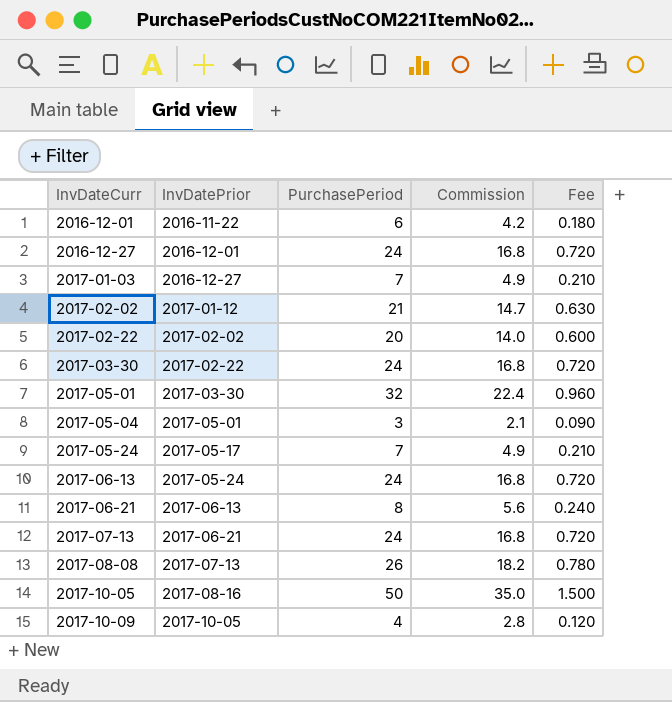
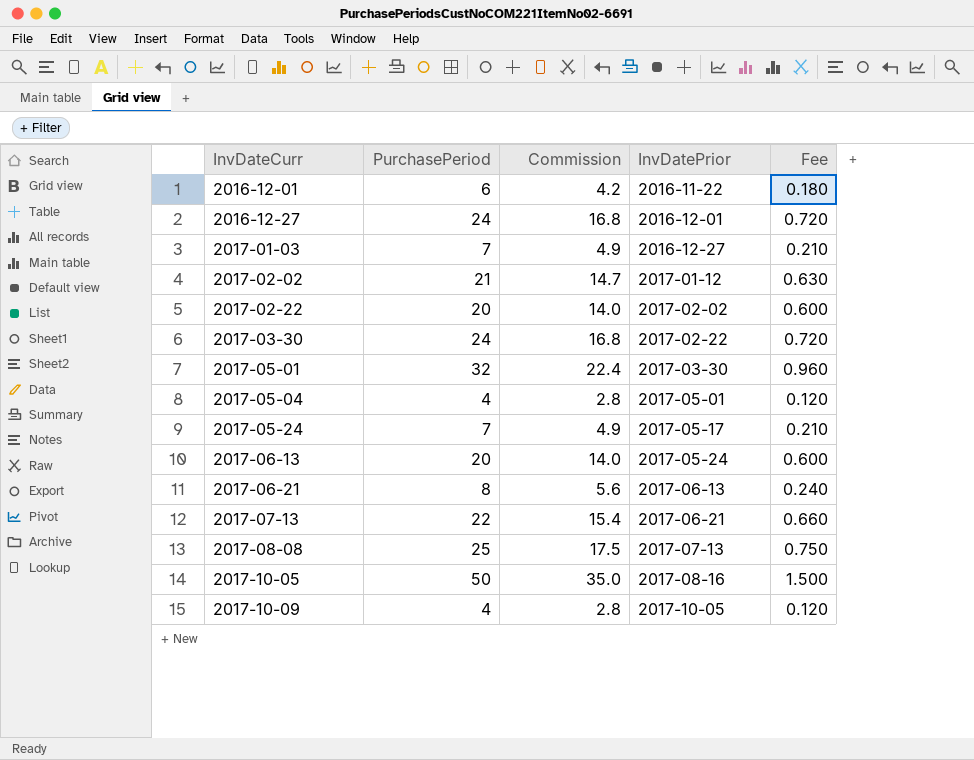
column InvDatePrior | position: 2 -> 4
2017-05-04 | PurchasePeriod: 3 -> 4
2017-05-04 | Commission: 2.1 -> 2.8
2017-05-04 | Fee: 0.090 -> 0.120
2017-06-13 | PurchasePeriod: 24 -> 20
2017-06-13 | Commission: 16.8 -> 14.0
2017-06-13 | Fee: 0.720 -> 0.600
2017-07-13 | PurchasePeriod: 24 -> 22
2017-07-13 | Commission: 16.8 -> 15.4
2017-07-13 | Fee: 0.720 -> 0.660
2017-08-08 | PurchasePeriod: 26 -> 25
2017-08-08 | Commission: 18.2 -> 17.5
2017-08-08 | Fee: 0.780 -> 0.750

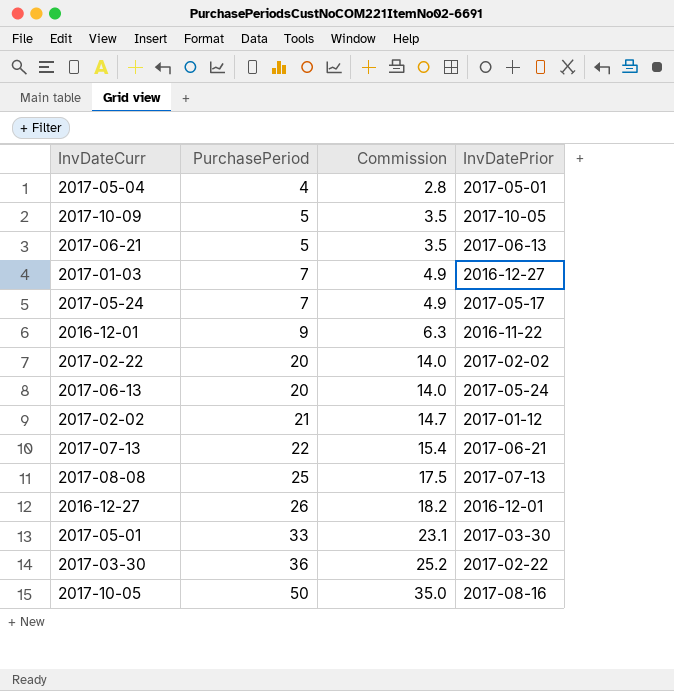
row order: InvDateCurr ascending -> PurchasePeriod ascending
column Fee | formula: [PurchasePeriod] * 0.03 -> none
2017-10-09 | PurchasePeriod: 4 -> 5
2017-10-09 | Commission: 2.8 -> 3.5
2017-06-21 | PurchasePeriod: 8 -> 5
2017-06-21 | Commission: 5.6 -> 3.5
2016-12-01 | PurchasePeriod: 6 -> 9
2016-12-01 | Commission: 4.2 -> 6.3
2016-12-27 | PurchasePeriod: 24 -> 26
2016-12-27 | Commission: 16.8 -> 18.2
2017-05-01 | PurchasePeriod: 32 -> 33
2017-05-01 | Commission: 22.4 -> 23.1
2017-03-30 | PurchasePeriod: 24 -> 36
2017-03-30 | Commission: 16.8 -> 25.2

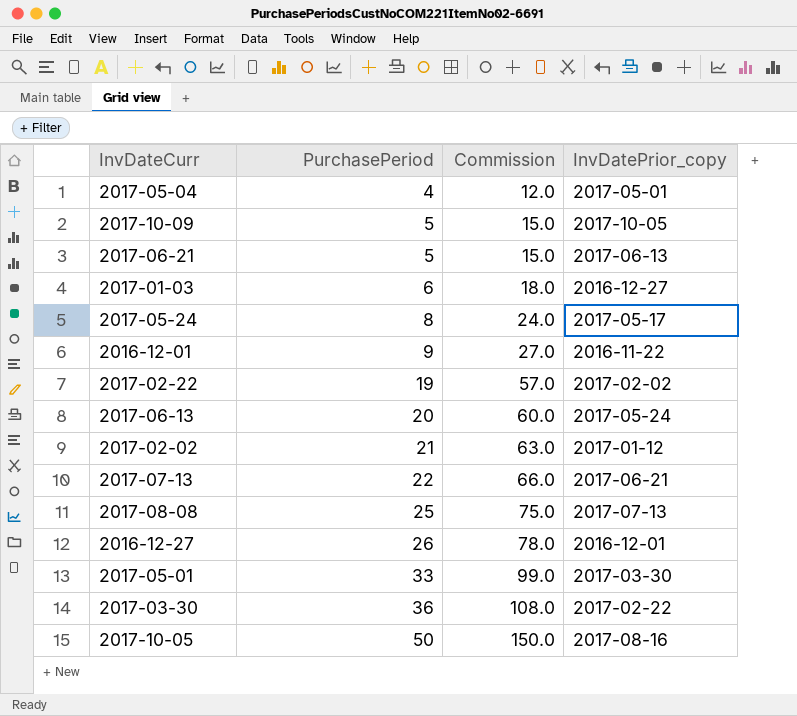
column Commission | formula: [PurchasePeriod] * 0.7 -> [PurchasePeriod] * 3
column name: InvDatePrior -> InvDatePrior_copy
2017-01-03 | PurchasePeriod: 7 -> 6
2017-05-24 | PurchasePeriod: 7 -> 8
2017-02-22 | PurchasePeriod: 20 -> 19

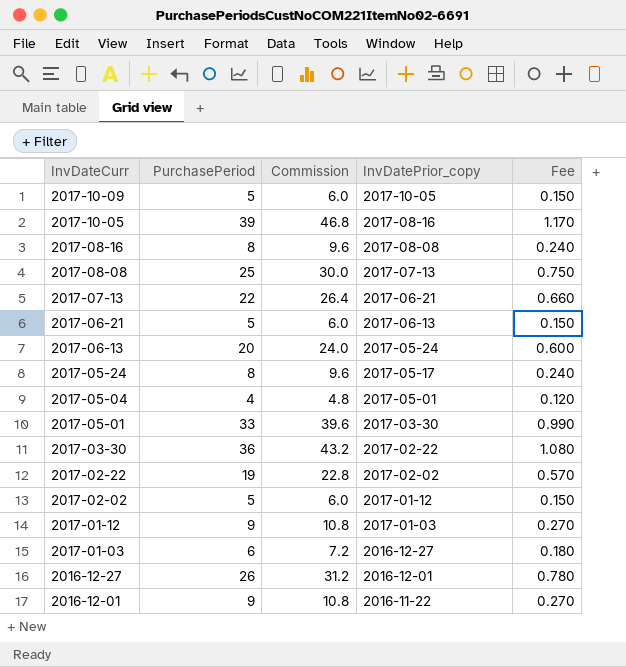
row order: PurchasePeriod ascending -> InvDateCurr descending
column Commission | formula: [PurchasePeriod] * 3 -> [PurchasePeriod] * 1.2
column Fee | formula: none -> [PurchasePeriod] * 0.03
2017-10-05 | PurchasePeriod: 50 -> 39
row 2017-08-16: none -> 8 | 9.6 | 2017-08-08 | 0.240
2017-02-02 | PurchasePeriod: 21 -> 5
row 2017-01-12: none -> 9 | 10.8 | 2017-01-03 | 0.270

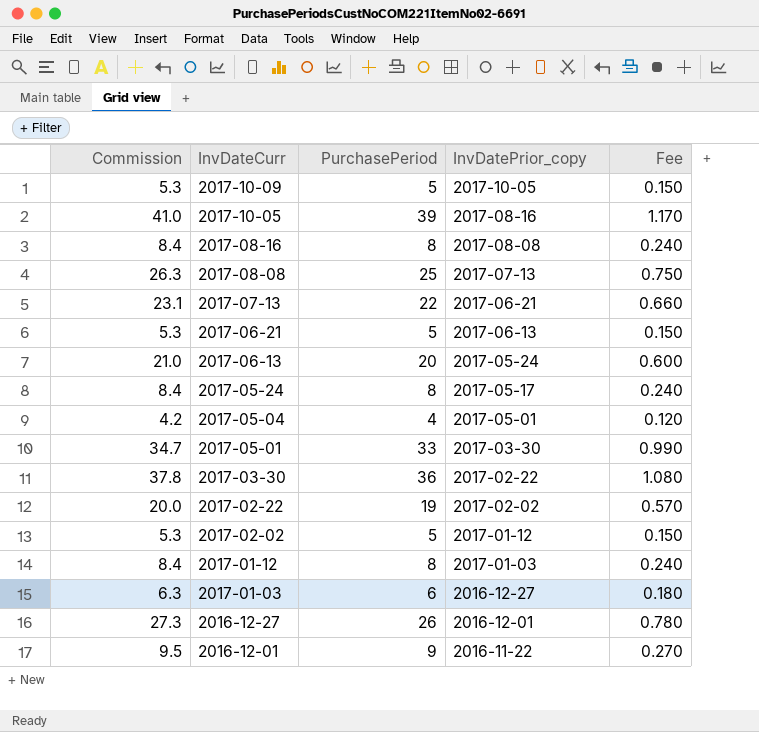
column Commission | formula: [PurchasePeriod] * 1.2 -> [PurchasePeriod] * 1.05
column Commission | position: 3 -> 1
2017-01-12 | PurchasePeriod: 9 -> 8
2017-01-12 | Fee: 0.270 -> 0.240

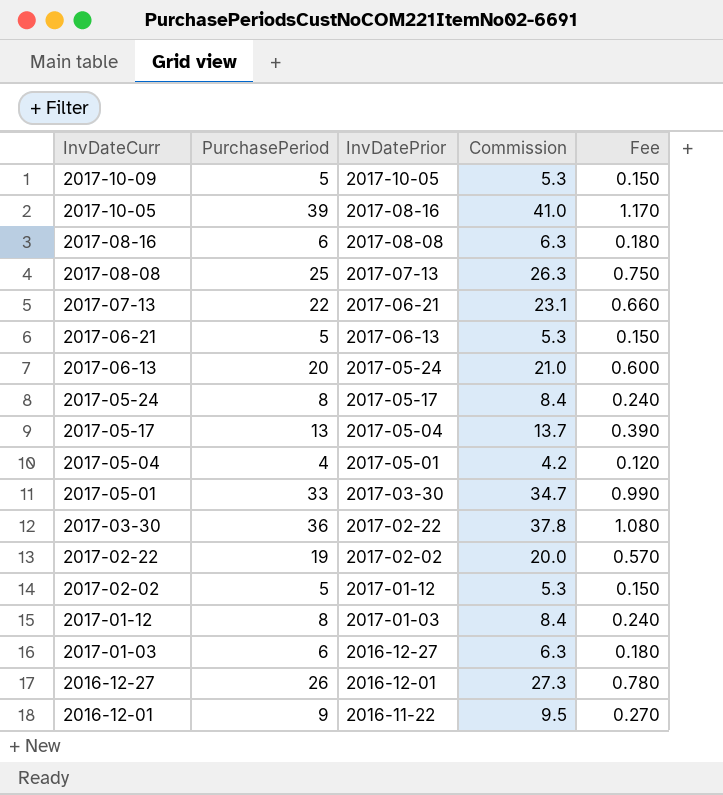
column name: InvDatePrior_copy -> InvDatePrior
column Commission | position: 1 -> 4
2017-08-16 | PurchasePeriod: 8 -> 6
2017-08-16 | Commission: 8.4 -> 6.3
2017-08-16 | Fee: 0.240 -> 0.180
row 2017-05-17: none -> 13 | 2017-05-04 | 13.7 | 0.390

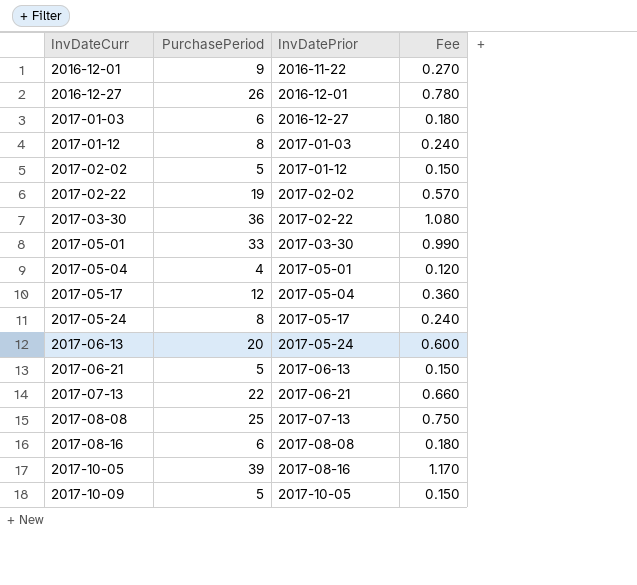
row order: InvDateCurr descending -> InvDateCurr ascending
column Commission | formula: [PurchasePeriod] * 1.05 -> none
2017-05-17 | PurchasePeriod: 13 -> 12
2017-05-17 | Fee: 0.390 -> 0.360

